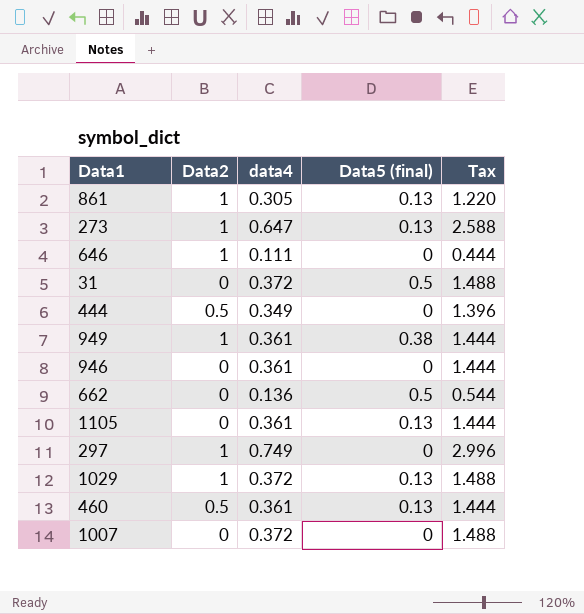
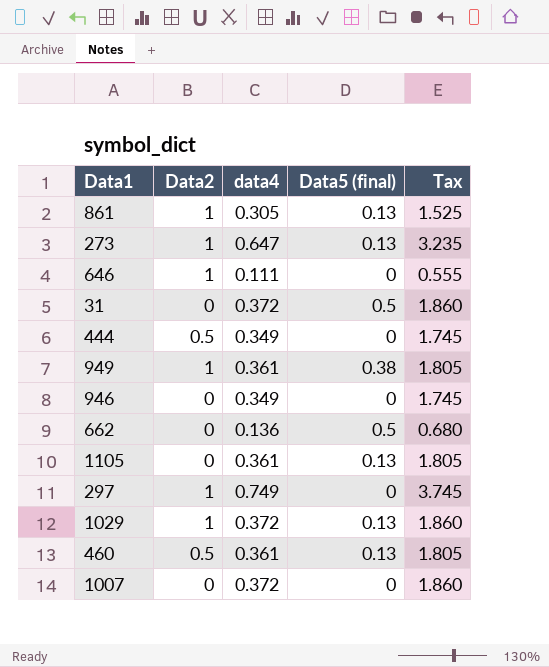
column Tax | formula: [data4] * 4 -> [data4] * 5
946 | data4: 0.361 -> 0.349

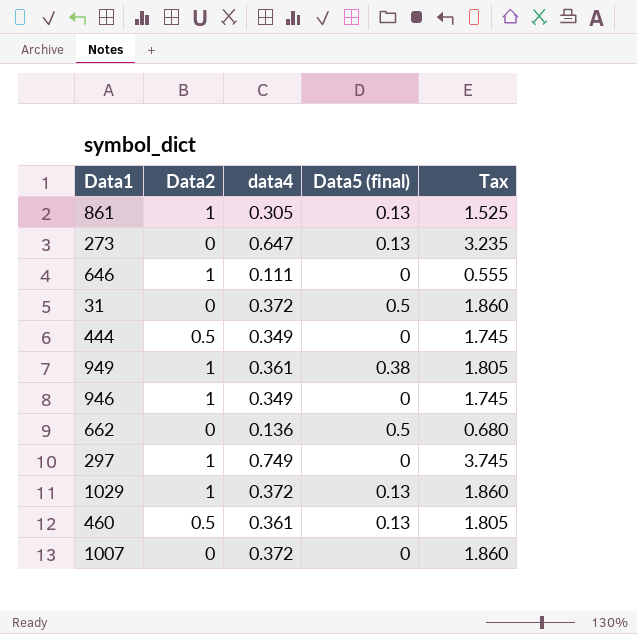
row 1105: 0 | 0.361 | 0.13 | 1.805 -> none
273 | Data2: 1 -> 0
946 | Data2: 0 -> 1

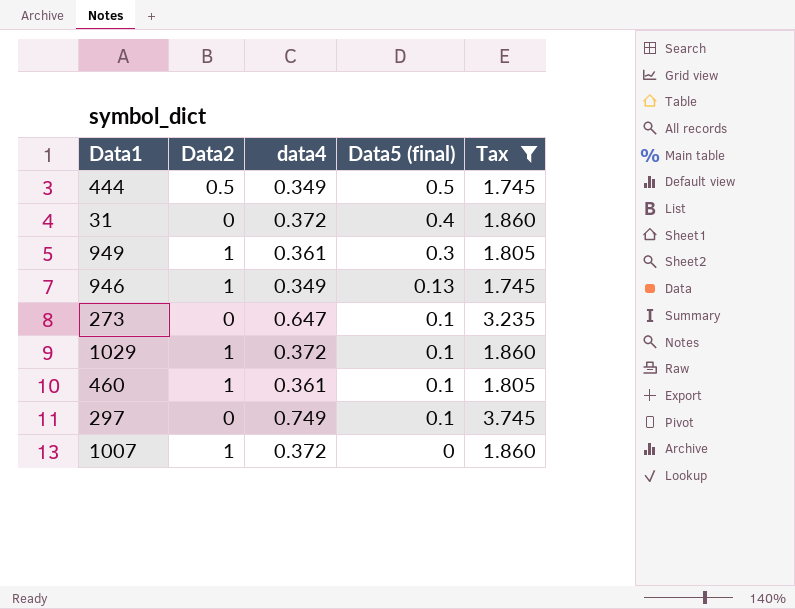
filter: none -> Tax >= 1.745
row order: none -> Data5 (final) descending
444 | Data5 (final): 0 -> 0.5
31 | Data5 (final): 0.5 -> 0.4
949 | Data5 (final): 0.38 -> 0.3
946 | Data5 (final): 0 -> 0.13
273 | Data5 (final): 0.13 -> 0.1
1029 | Data5 (final): 0.13 -> 0.1
460 | Data2: 0.5 -> 1
460 | Data5 (final): 0.13 -> 0.1
297 | Data2: 1 -> 0
297 | Data5 (final): 0 -> 0.1
1007 | Data2: 0 -> 1

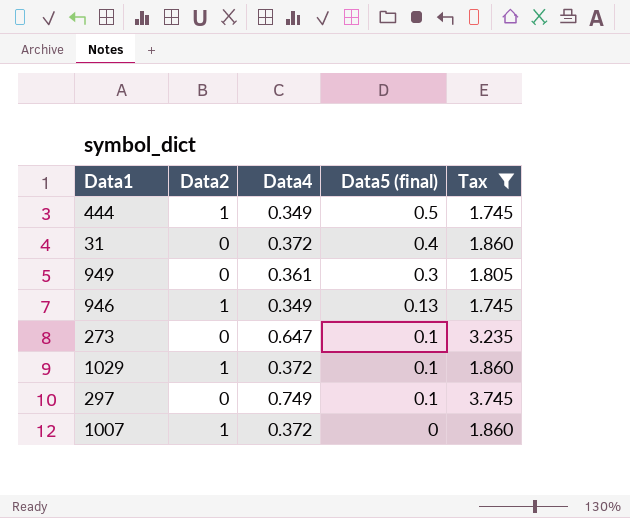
column name: data4 -> Data4
row 460: 1 | 0.361 | 0.1 | 1.805 -> none
444 | Data2: 0.5 -> 1
949 | Data2: 1 -> 0

